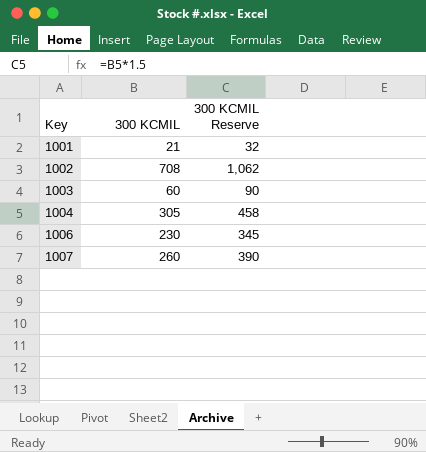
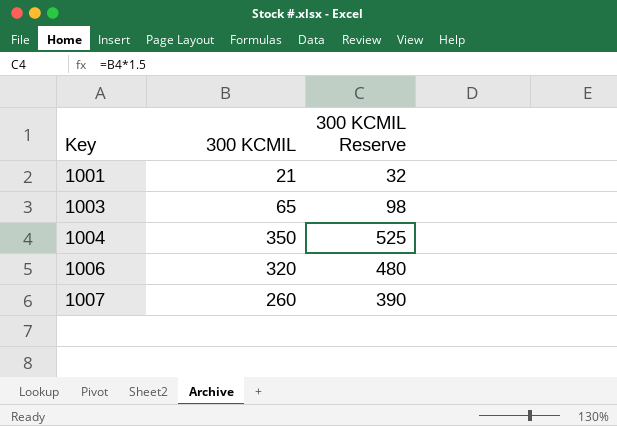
row 1002: 708 | 1,062 -> none
1003 | 300 KCMIL: 60 -> 65
1003 | 300 KCMIL Reserve: 90 -> 98
1004 | 300 KCMIL: 305 -> 350
1004 | 300 KCMIL Reserve: 458 -> 525
1006 | 300 KCMIL: 230 -> 320
1006 | 300 KCMIL Reserve: 345 -> 480

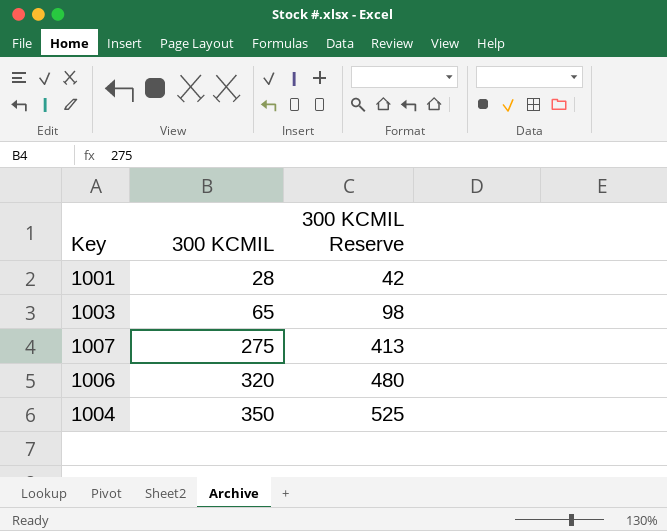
row order: Key ascending -> 300 KCMIL ascending
1001 | 300 KCMIL: 21 -> 28
1001 | 300 KCMIL Reserve: 32 -> 42
1007 | 300 KCMIL: 260 -> 275
1007 | 300 KCMIL Reserve: 390 -> 413

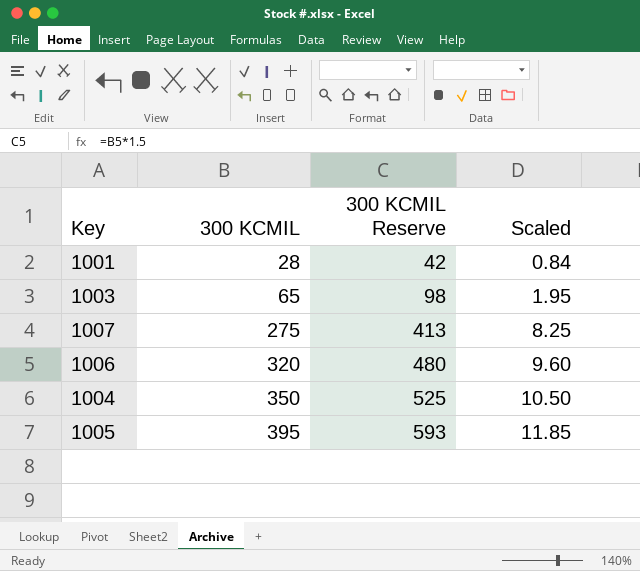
column Scaled | formula: none -> [300 KCMIL] * 0.03
row 1005: none -> 395 | 593 | 11.85

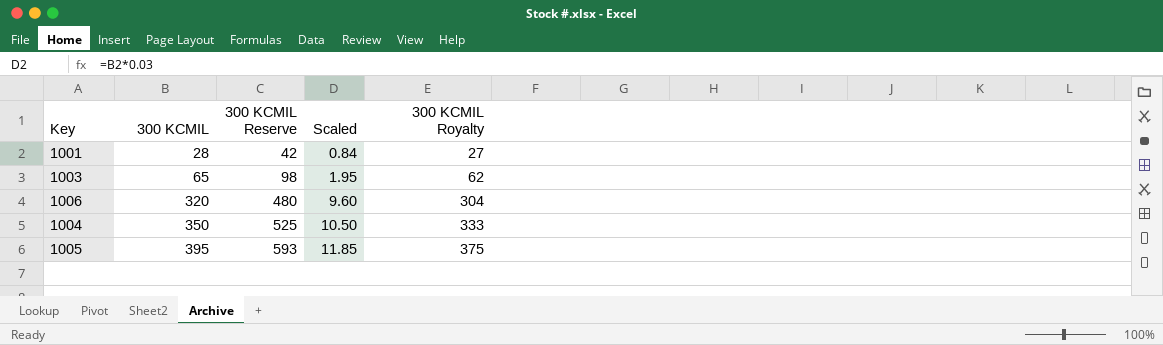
column 300 KCMIL Royalty | formula: none -> [300 KCMIL] * 0.95
row 1007: 275 | 413 | 8.25 -> none

